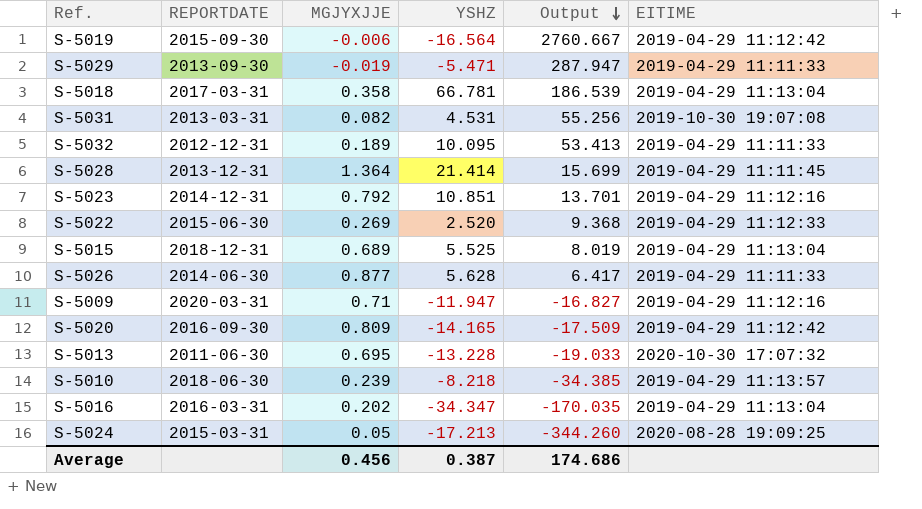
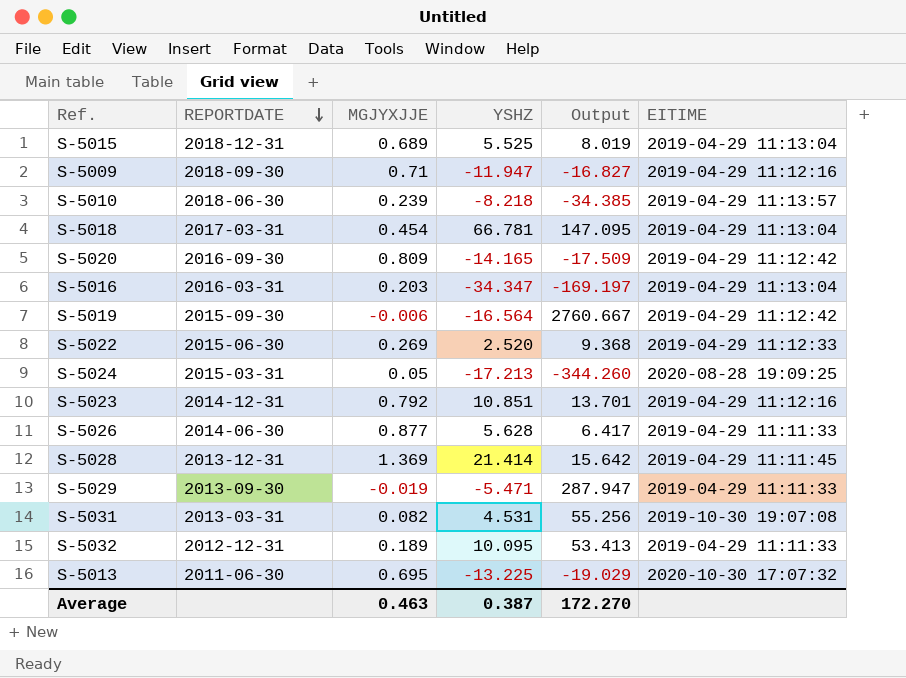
row order: Output descending -> REPORTDATE descending
S-5009 | REPORTDATE: 2020-03-31 -> 2018-09-30
S-5018 | MGJYXJJE: 0.358 -> 0.454
S-5018 | Output: 186.539 -> 147.095
S-5016 | MGJYXJJE: 0.202 -> 0.203
S-5016 | Output: -170.035 -> -169.197
S-5028 | MGJYXJJE: 1.364 -> 1.369
S-5028 | Output: 15.699 -> 15.642
S-5013 | YSHZ: -13.228 -> -13.225
S-5013 | Output: -19.033 -> -19.029
Average | MGJYXJJE: 0.456 -> 0.463
Average | Output: 174.686 -> 172.270

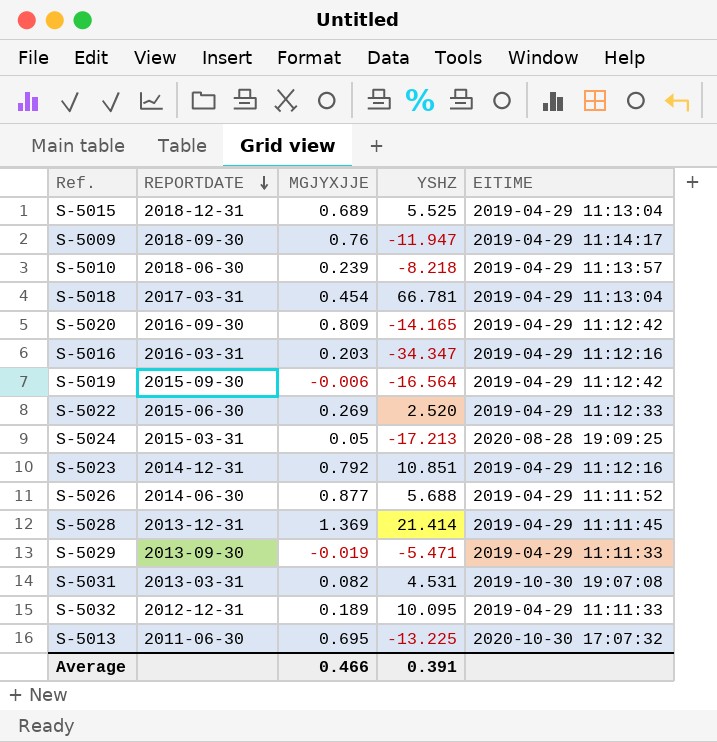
column Output | formula: [YSHZ] / [MGJYXJJE] -> none
S-5009 | MGJYXJJE: 0.71 -> 0.76
S-5009 | EITIME: 2019-04-29 11:12:16 -> 2019-04-29 11:14:17
S-5016 | EITIME: 2019-04-29 11:13:04 -> 2019-04-29 11:12:16
S-5026 | YSHZ: 5.628 -> 5.688
S-5026 | EITIME: 2019-04-29 11:11:33 -> 2019-04-29 11:11:52
Average | MGJYXJJE: 0.463 -> 0.466
Average | YSHZ: 0.387 -> 0.391

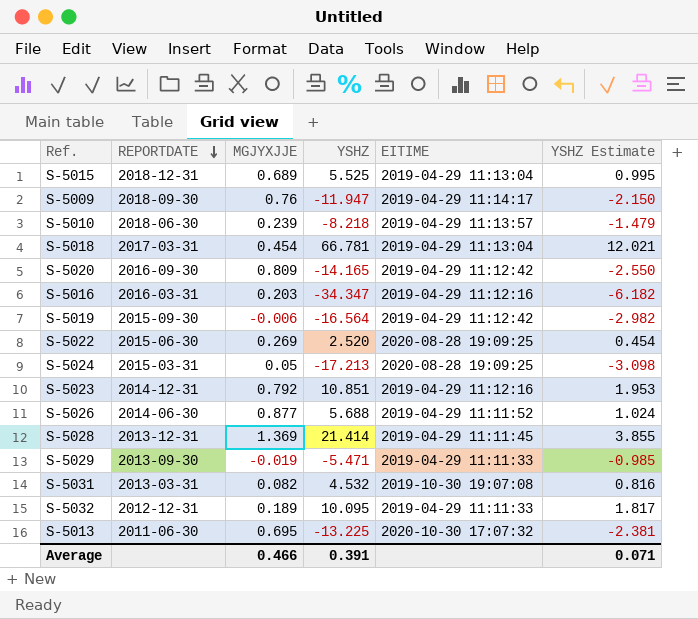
column YSHZ Estimate | formula: none -> [YSHZ] * 0.18
S-5022 | EITIME: 2019-04-29 11:12:33 -> 2020-08-28 19:09:25
S-5031 | YSHZ: 4.531 -> 4.532

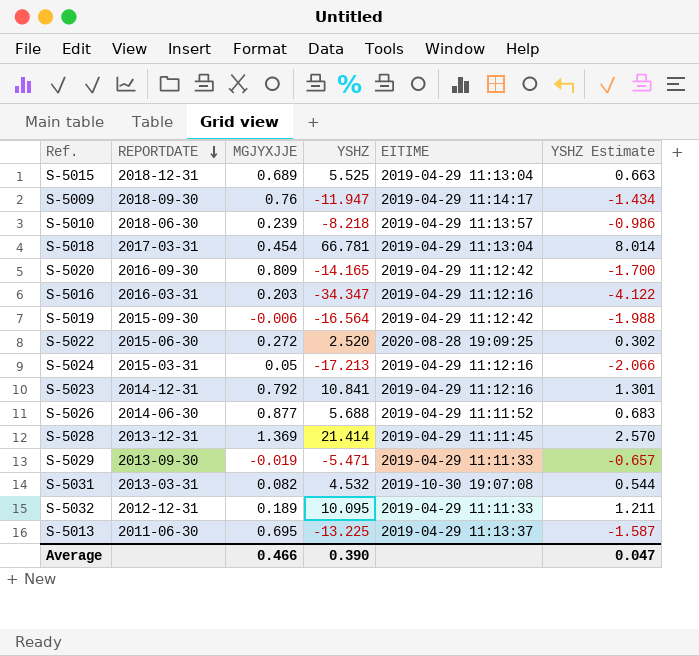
column YSHZ Estimate | formula: [YSHZ] * 0.18 -> [YSHZ] * 0.12
S-5022 | MGJYXJJE: 0.269 -> 0.272
S-5024 | EITIME: 2020-08-28 19:09:25 -> 2019-04-29 11:12:16
S-5023 | YSHZ: 10.851 -> 10.841
S-5013 | EITIME: 2020-10-30 17:07:32 -> 2019-04-29 11:13:37
Average | YSHZ: 0.391 -> 0.390
Average | YSHZ Estimate: 0.071 -> 0.047

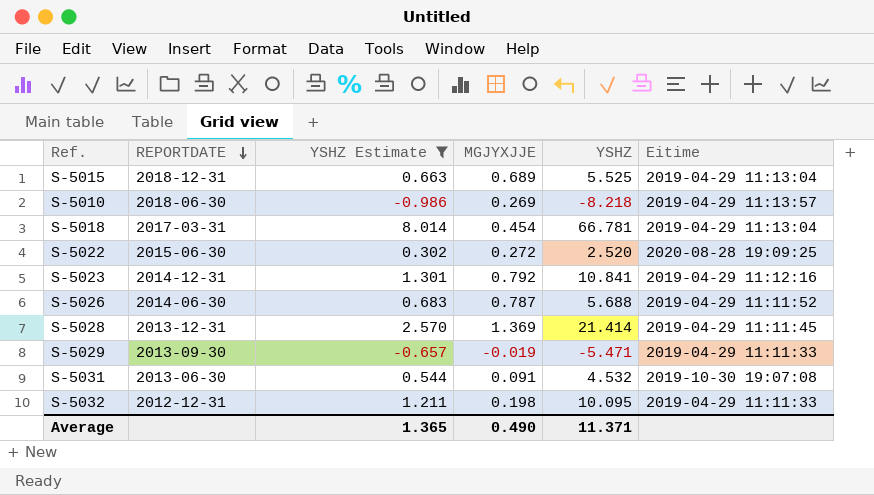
filter: none -> YSHZ Estimate >= -0.986
column YSHZ Estimate | position: 6 -> 3
column name: EITIME -> Eitime
S-5010 | MGJYXJJE: 0.239 -> 0.269
S-5026 | MGJYXJJE: 0.877 -> 0.787
S-5031 | REPORTDATE: 2013-03-31 -> 2013-06-30
S-5031 | MGJYXJJE: 0.082 -> 0.091
S-5032 | MGJYXJJE: 0.189 -> 0.198
Average | YSHZ Estimate: 0.047 -> 1.365
Average | MGJYXJJE: 0.466 -> 0.490
Average | YSHZ: 0.390 -> 11.371

